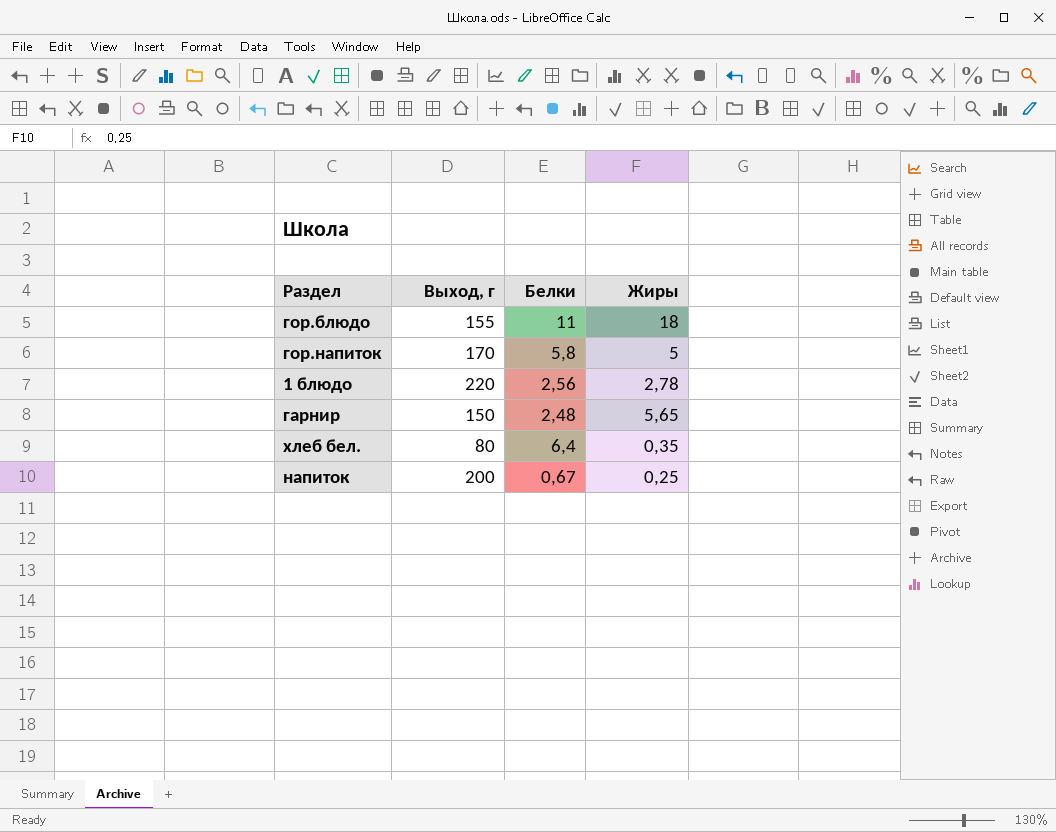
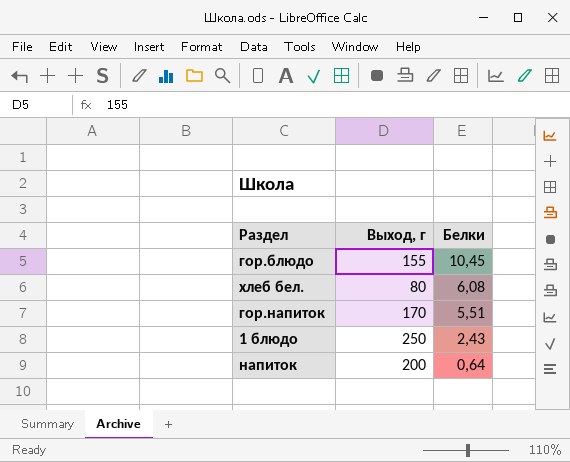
row order: none -> Белки descending
column Жиры | position: 4 -> none
row гарнир: 150 | 2,48 | 5,65 -> none
гор.блюдо | Белки: 11 -> 10,45
хлеб бел. | Белки: 6,4 -> 6,08
гор.напиток | Белки: 5,8 -> 5,51
1 блюдо | Выход, г: 220 -> 250
1 блюдо | Белки: 2,56 -> 2,43
напиток | Белки: 0,67 -> 0,64

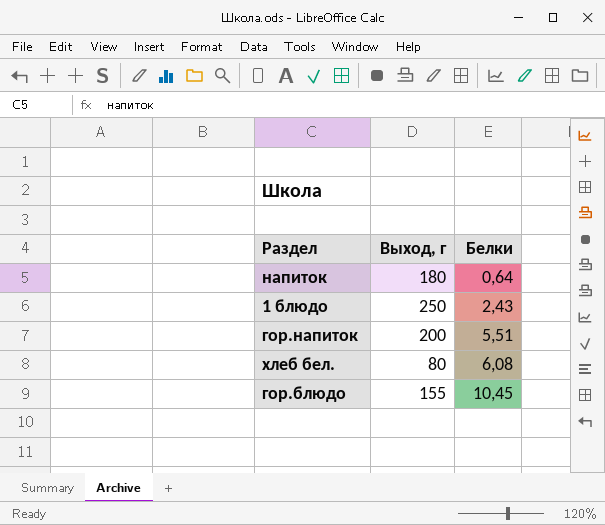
row order: Белки descending -> Белки ascending
напиток | Выход, г: 200 -> 180
гор.напиток | Выход, г: 170 -> 200

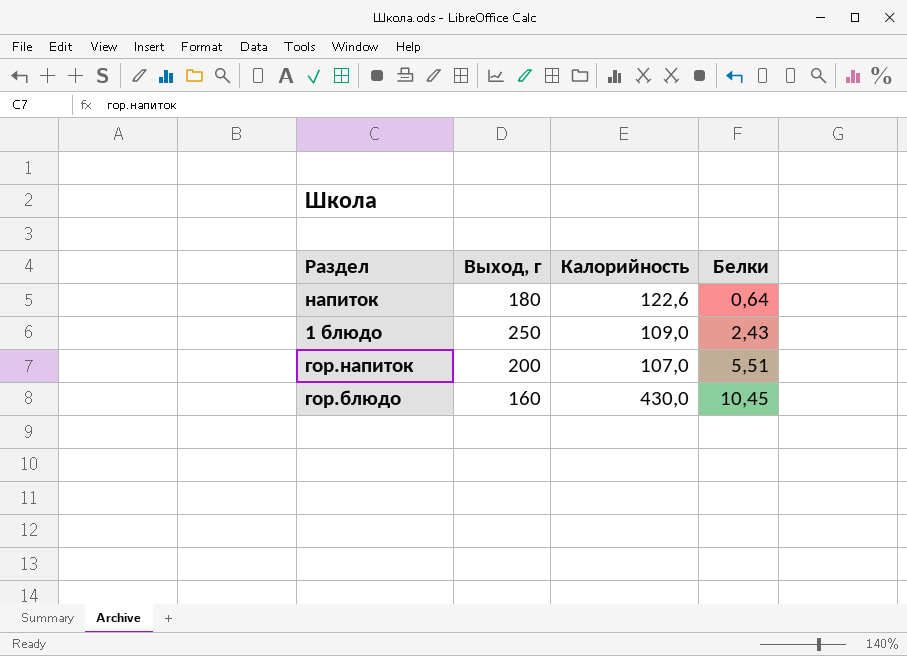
column Калорийность | position: none -> 3
row хлеб бел.: 80 | 6,08 -> none
гор.блюдо | Выход, г: 155 -> 160

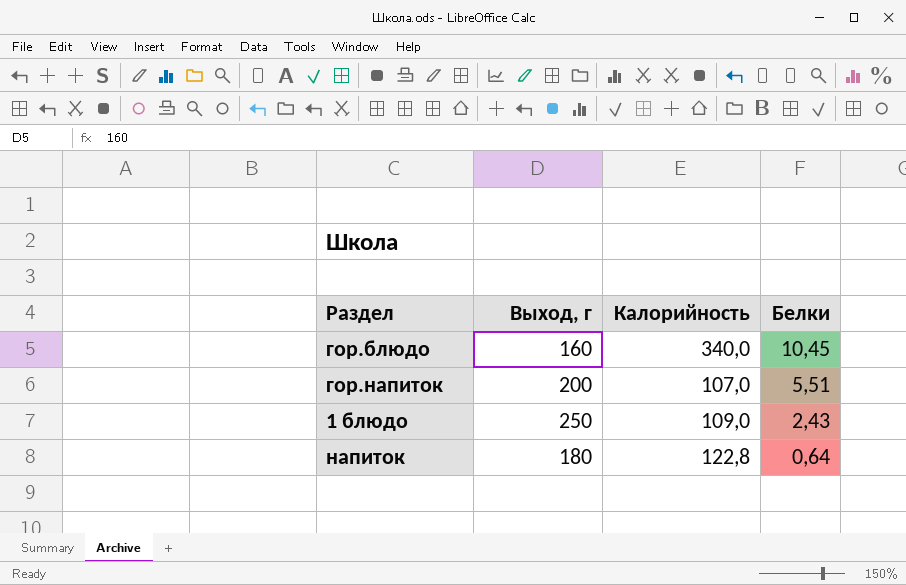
row order: Белки ascending -> Белки descending
гор.блюдо | Калорийность: 430,0 -> 340,0
напиток | Калорийность: 122,6 -> 122,8

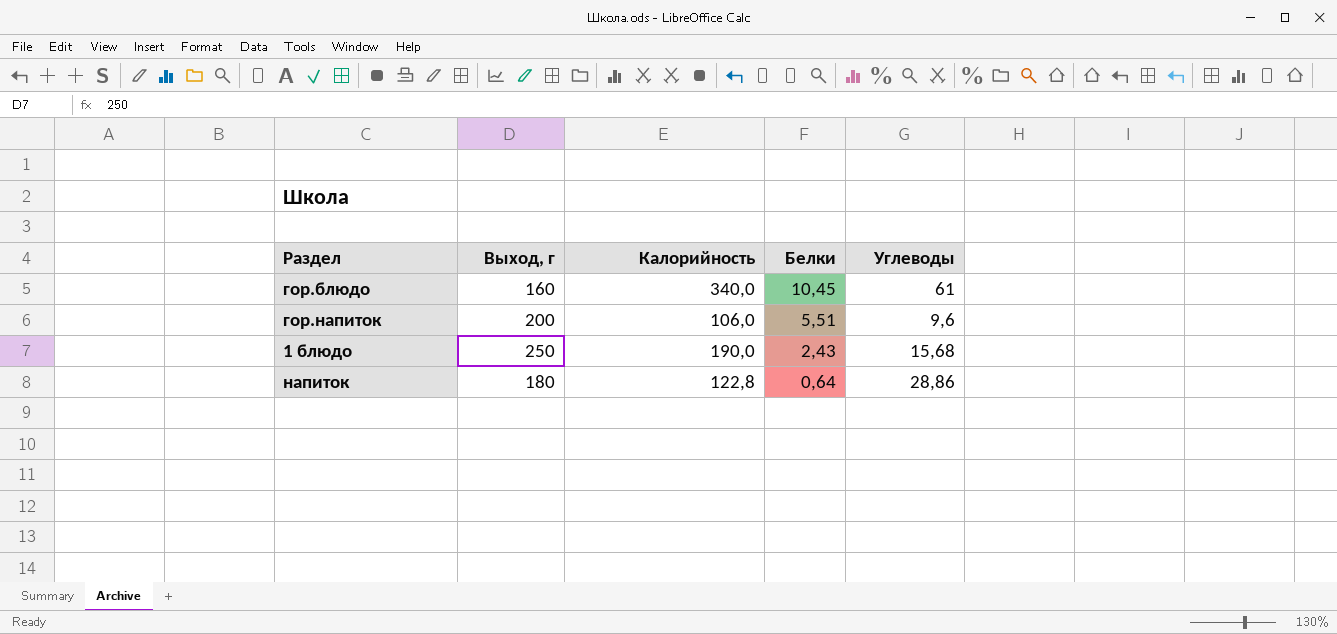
column Углеводы | position: none -> 5
гор.напиток | Калорийность: 107,0 -> 106,0
1 блюдо | Калорийность: 109,0 -> 190,0

